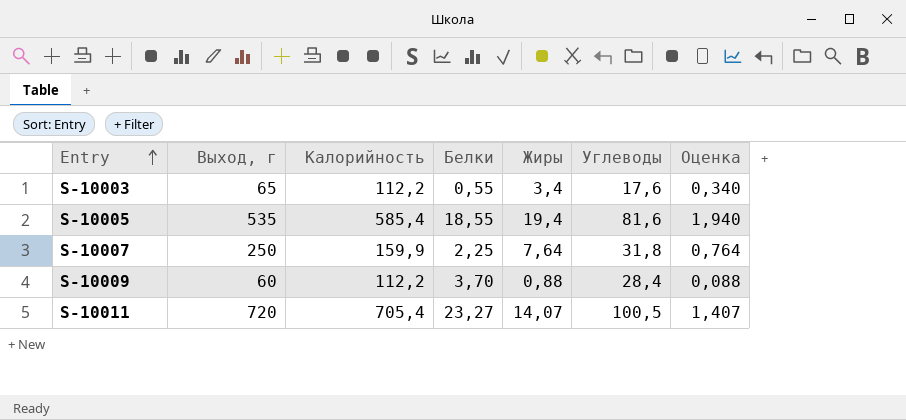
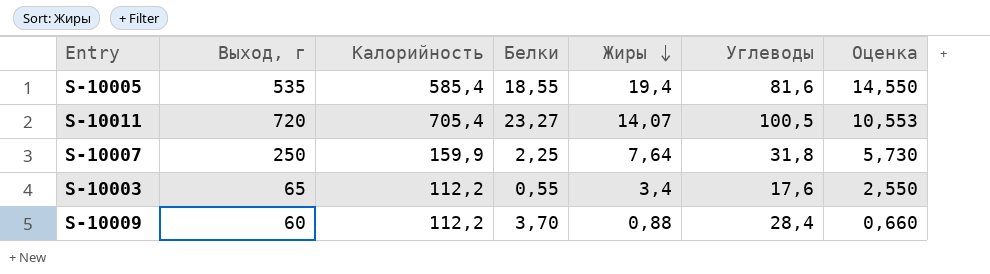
row order: Entry ascending -> Жиры descending
column Оценка | formula: [Жиры] * 0,1 -> [Жиры] * 0,75

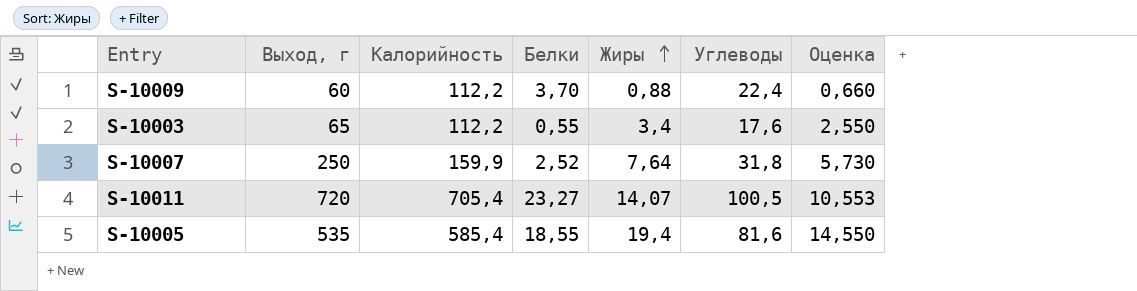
row order: Жиры descending -> Жиры ascending
S-10009 | Углеводы: 28,4 -> 22,4
S-10007 | Белки: 2,25 -> 2,52

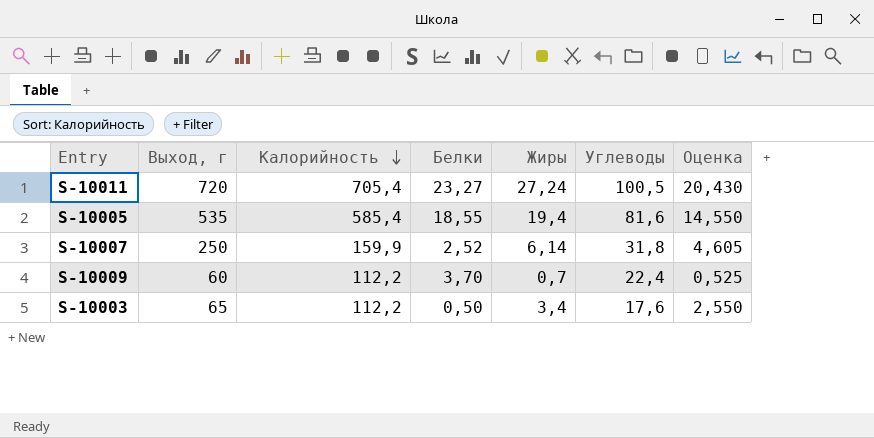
row order: Жиры ascending -> Калорийность descending
S-10011 | Жиры: 14,07 -> 27,24
S-10011 | Оценка: 10,553 -> 20,430
S-10007 | Жиры: 7,64 -> 6,14
S-10007 | Оценка: 5,730 -> 4,605
S-10009 | Жиры: 0,88 -> 0,7
S-10009 | Оценка: 0,660 -> 0,525
S-10003 | Белки: 0,55 -> 0,50

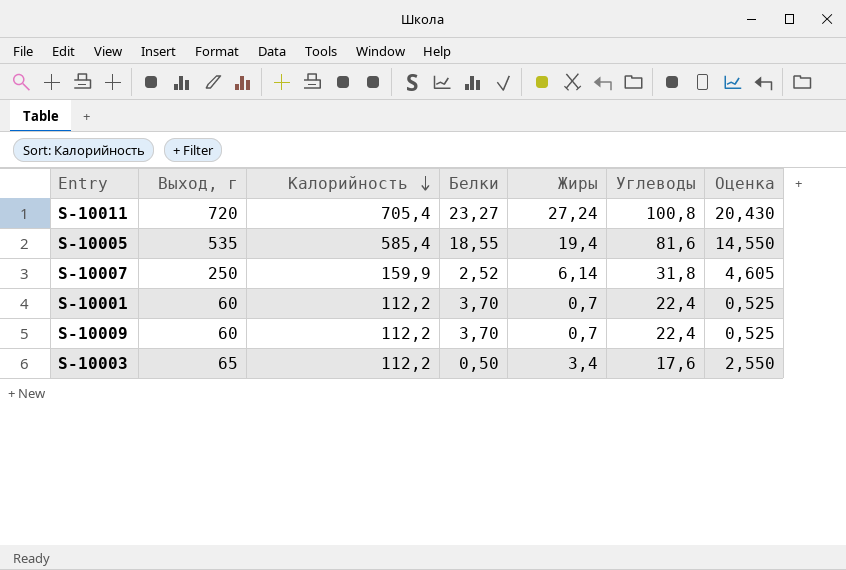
S-10011 | Углеводы: 100,5 -> 100,8
row S-10001: none -> 60 | 112,2 | 3,70 | 0,7 | 22,4 | 0,525

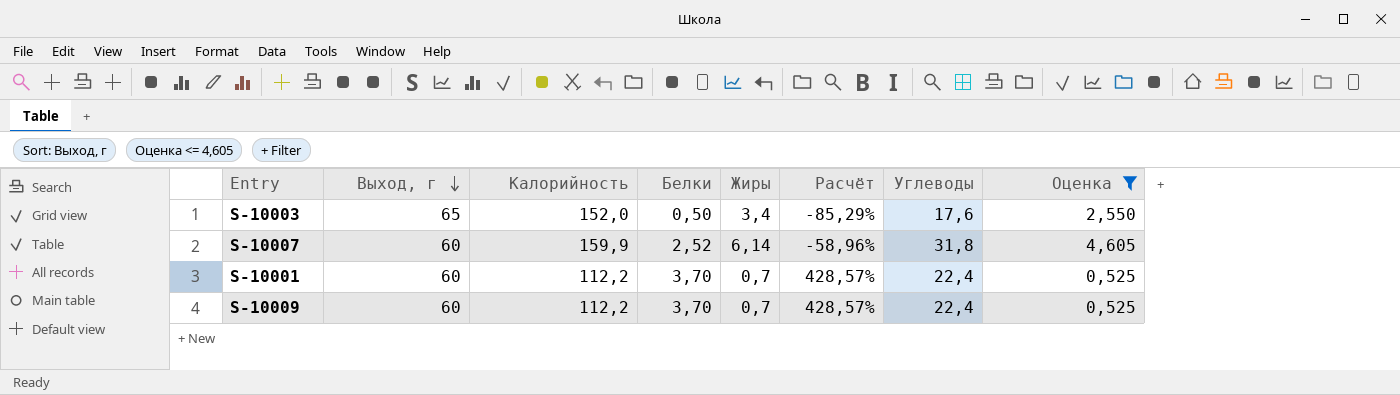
filter: none -> Оценка <= 4,605
row order: Калорийность descending -> Выход, г descending
column Расчёт | formula: none -> ([Белки] - [Жиры]) / [Жиры]
S-10003 | Калорийность: 112,2 -> 152,0
S-10007 | Выход, г: 250 -> 60

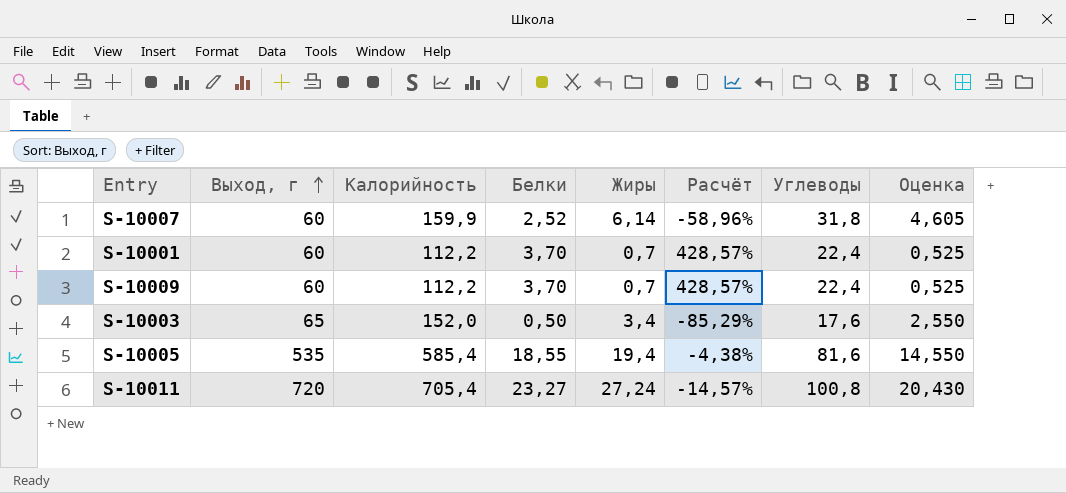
filter: Оценка <= 4,605 -> none
row order: Выход, г descending -> Выход, г ascending

